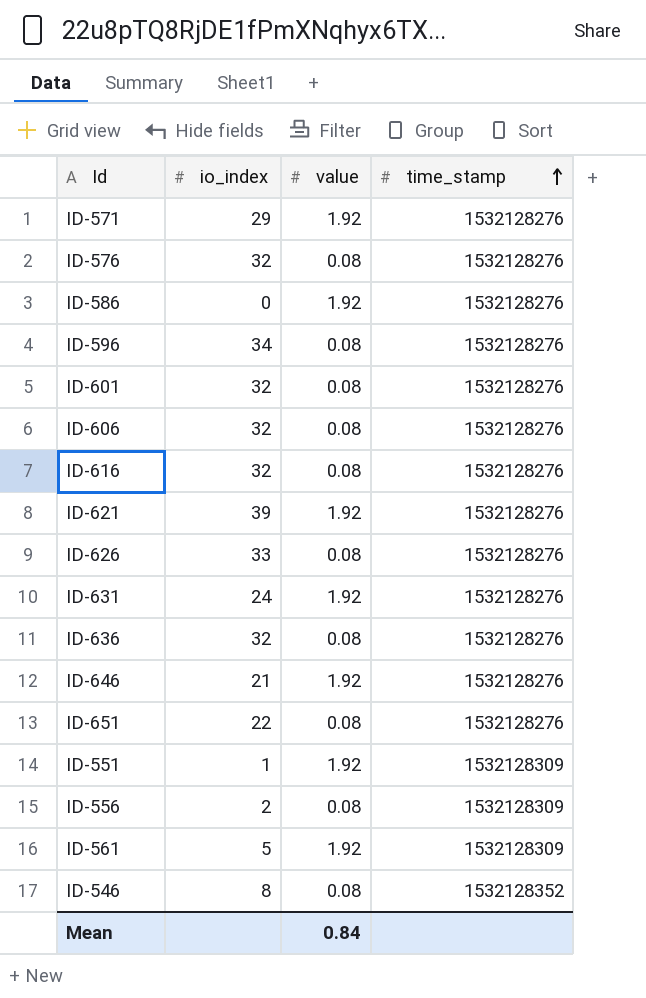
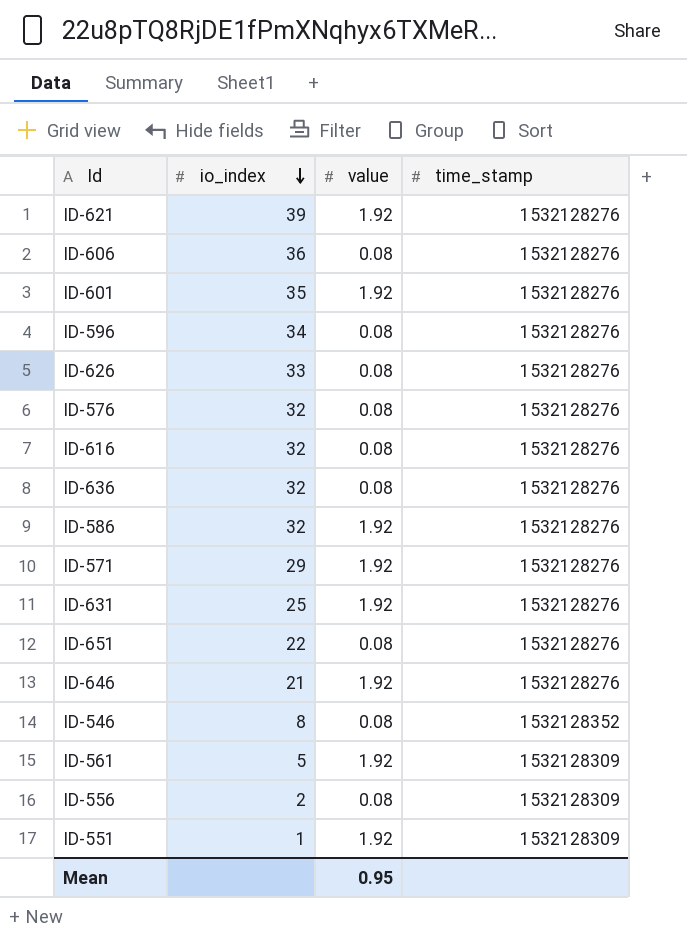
row order: time_stamp ascending -> io_index descending
ID-606 | io_index: 32 -> 36
ID-601 | io_index: 32 -> 35
ID-601 | value: 0.08 -> 1.92
ID-586 | io_index: 0 -> 32
ID-631 | io_index: 24 -> 25
Mean | value: 0.84 -> 0.95

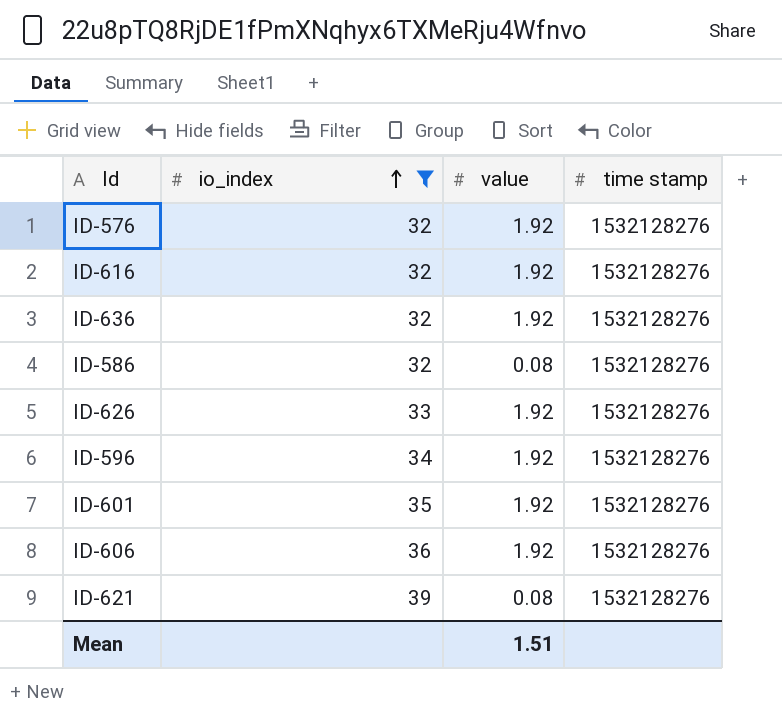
filter: none -> io_index >= 32
row order: io_index descending -> io_index ascending
column name: time_stamp -> time stamp
ID-576 | value: 0.08 -> 1.92
ID-616 | value: 0.08 -> 1.92
ID-636 | value: 0.08 -> 1.92
ID-586 | value: 1.92 -> 0.08
ID-626 | value: 0.08 -> 1.92
ID-596 | value: 0.08 -> 1.92
ID-606 | value: 0.08 -> 1.92
ID-621 | value: 1.92 -> 0.08
Mean | value: 0.95 -> 1.51

